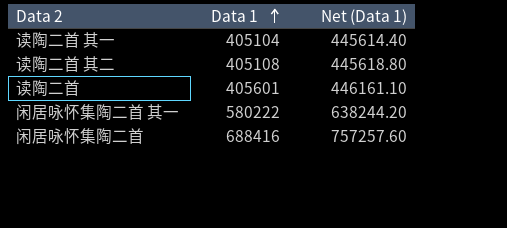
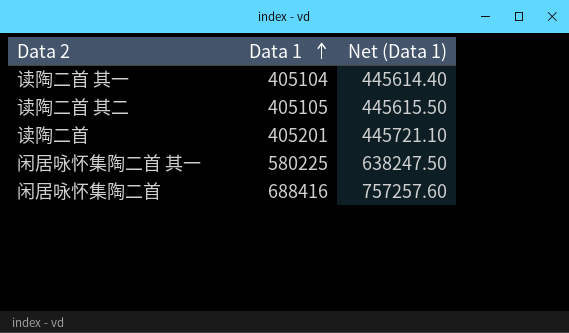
读陶二首 其二 | Data 1: 405108 -> 405105
读陶二首 其二 | Net (Data 1): 445618.80 -> 445615.50
读陶二首 | Data 1: 405601 -> 405201
读陶二首 | Net (Data 1): 446161.10 -> 445721.10
闲居咏怀集陶二首 其一 | Data 1: 580222 -> 580225
闲居咏怀集陶二首 其一 | Net (Data 1): 638244.20 -> 638247.50

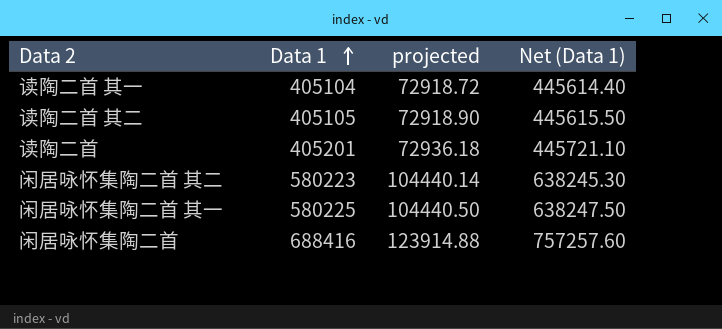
column projected | formula: none -> [Data 1] * 0.18
row 闲居咏怀集陶二首 其二: none -> 580223 | 104440.14 | 638245.30

